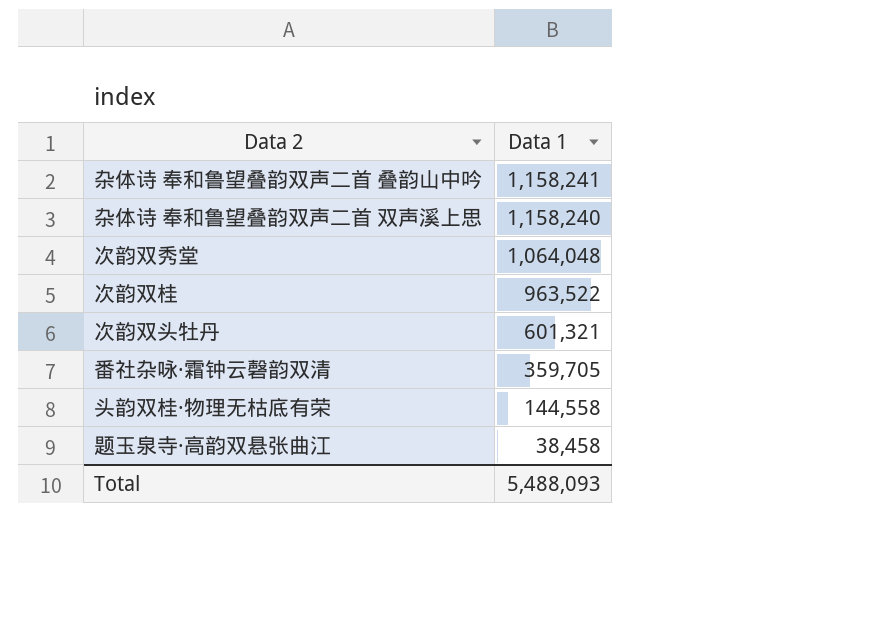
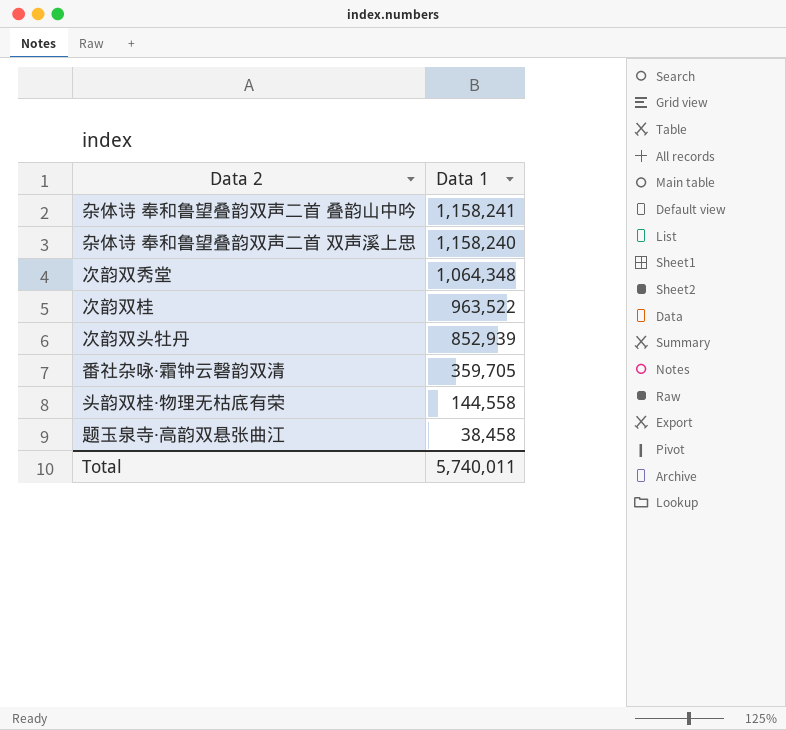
次韵双秀堂 | Data 1: 1,064,048 -> 1,064,348
次韵双头牡丹 | Data 1: 601,321 -> 852,939
Total | Data 1: 5,488,093 -> 5,740,011

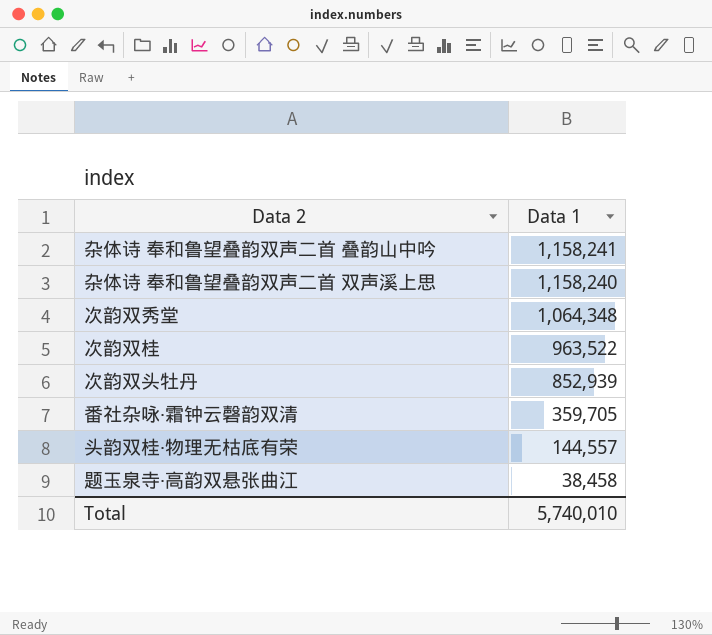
头韵双桂·物理无枯底有荣 | Data 1: 144,558 -> 144,557
Total | Data 1: 5,740,011 -> 5,740,010

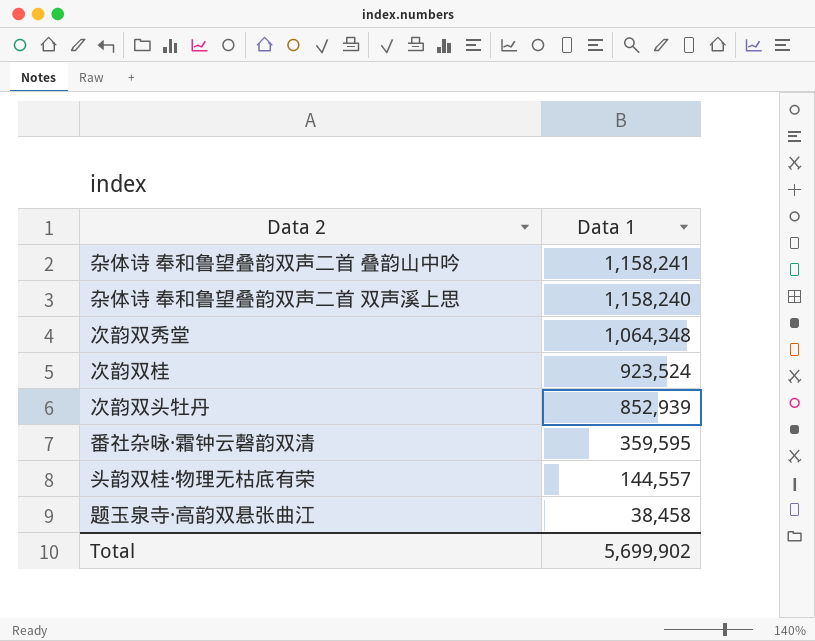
次韵双桂 | Data 1: 963,522 -> 923,524
番社杂咏·霜钟云磬韵双清 | Data 1: 359,705 -> 359,595
Total | Data 1: 5,740,010 -> 5,699,902

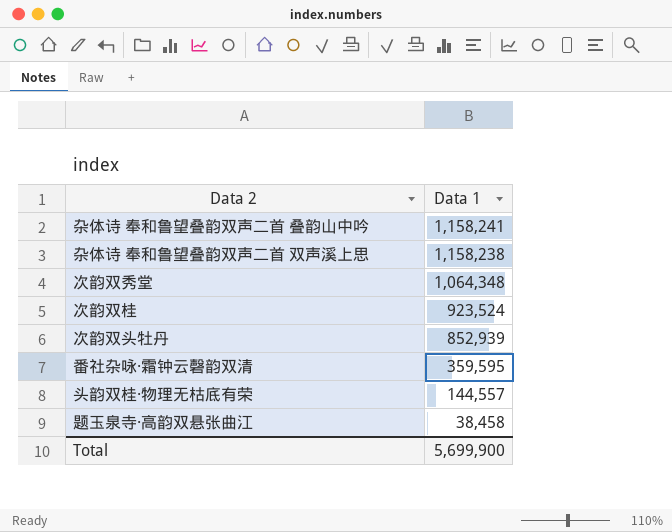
杂体诗 奉和鲁望叠韵双声二首 双声溪上思 | Data 1: 1,158,240 -> 1,158,238
Total | Data 1: 5,699,902 -> 5,699,900

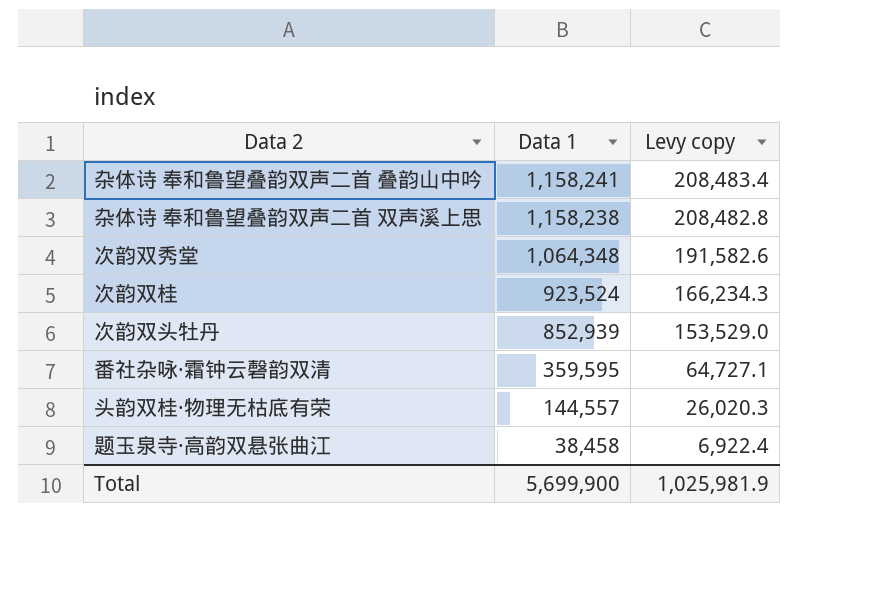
column Levy copy | formula: none -> [Data 1] * 0.18

